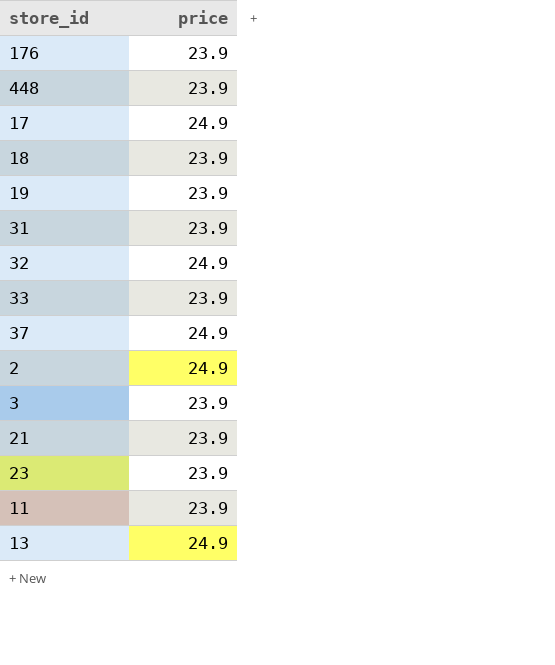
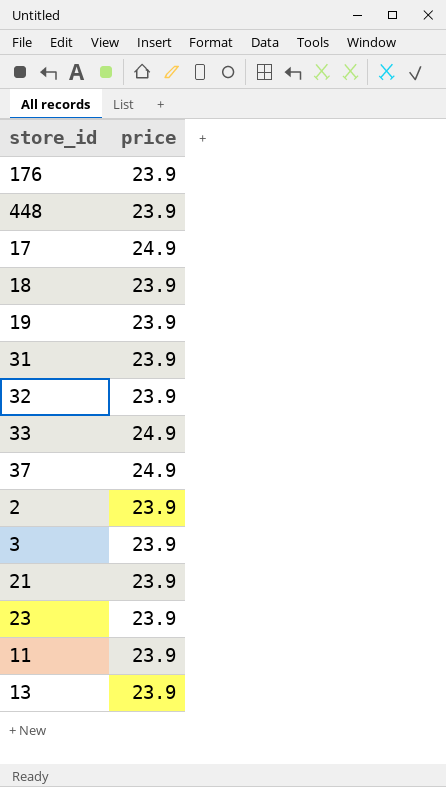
32 | price: 24.9 -> 23.9
33 | price: 23.9 -> 24.9
2 | price: 24.9 -> 23.9
13 | price: 24.9 -> 23.9

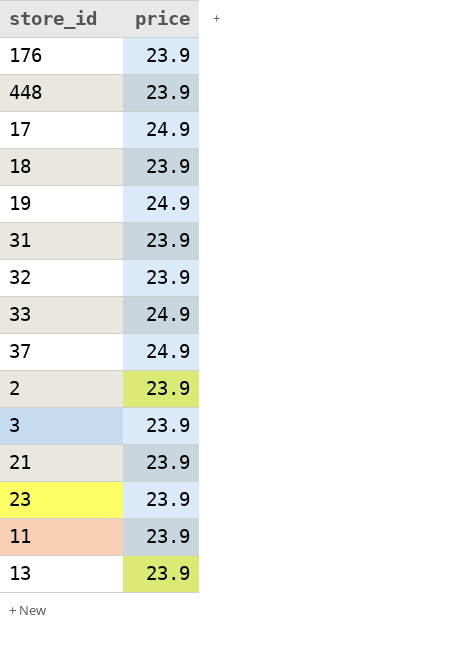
19 | price: 23.9 -> 24.9

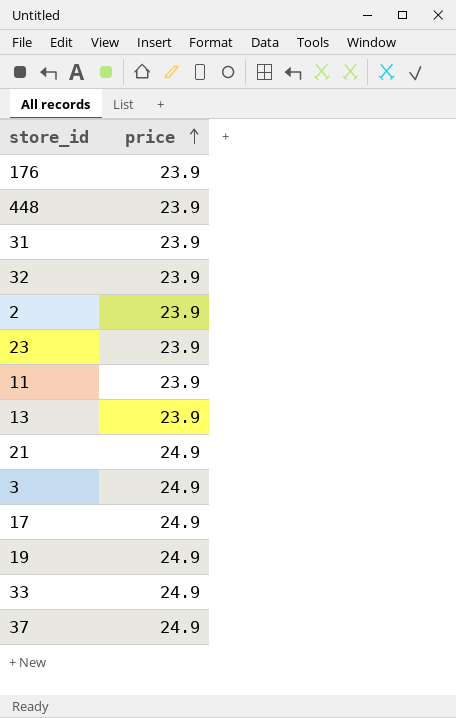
row order: none -> price ascending
row 18: 23.9 -> none
21 | price: 23.9 -> 24.9
3 | price: 23.9 -> 24.9

